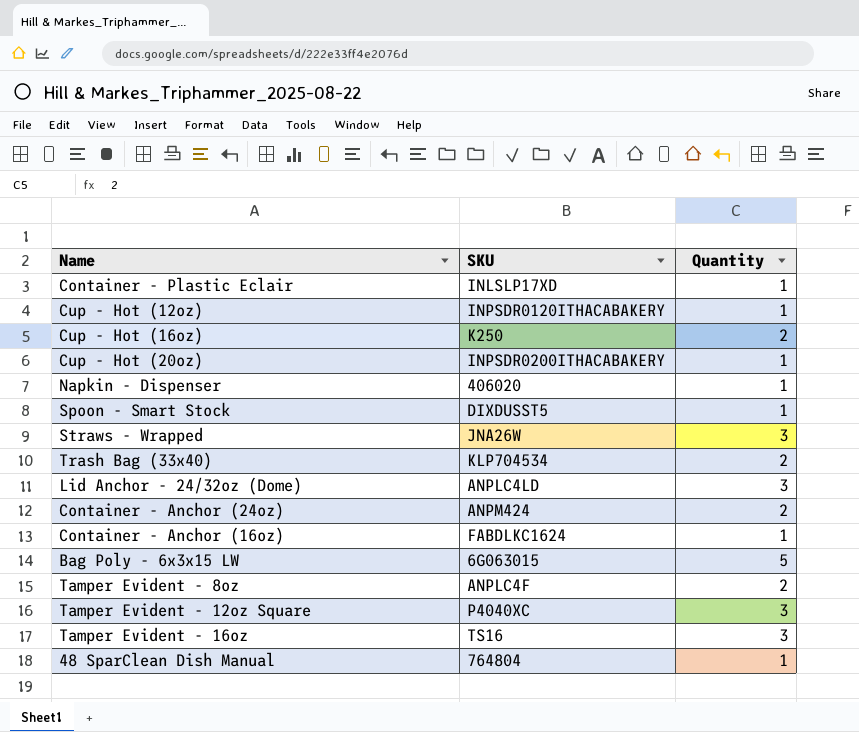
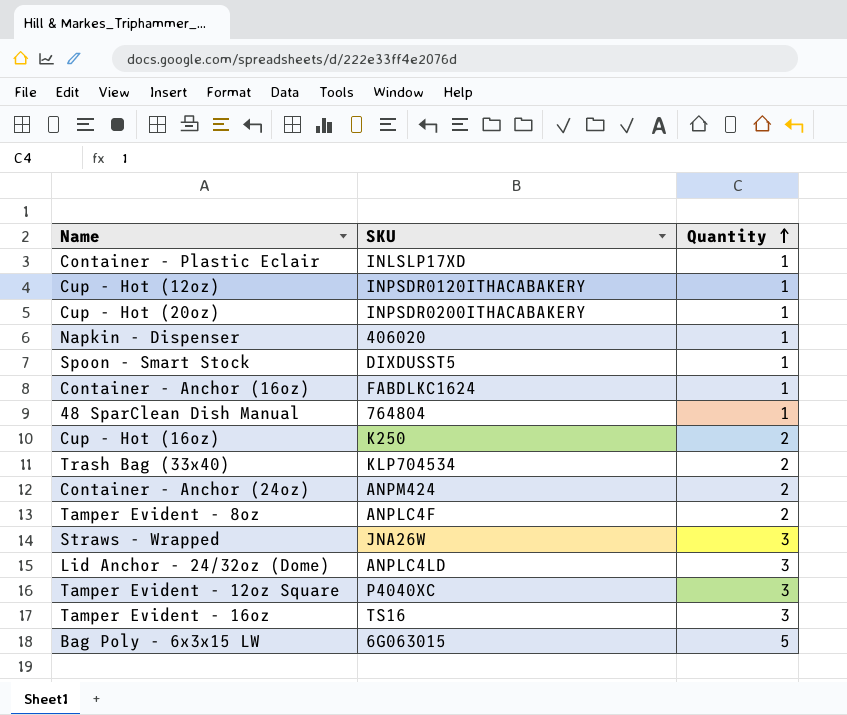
row order: none -> Quantity ascending

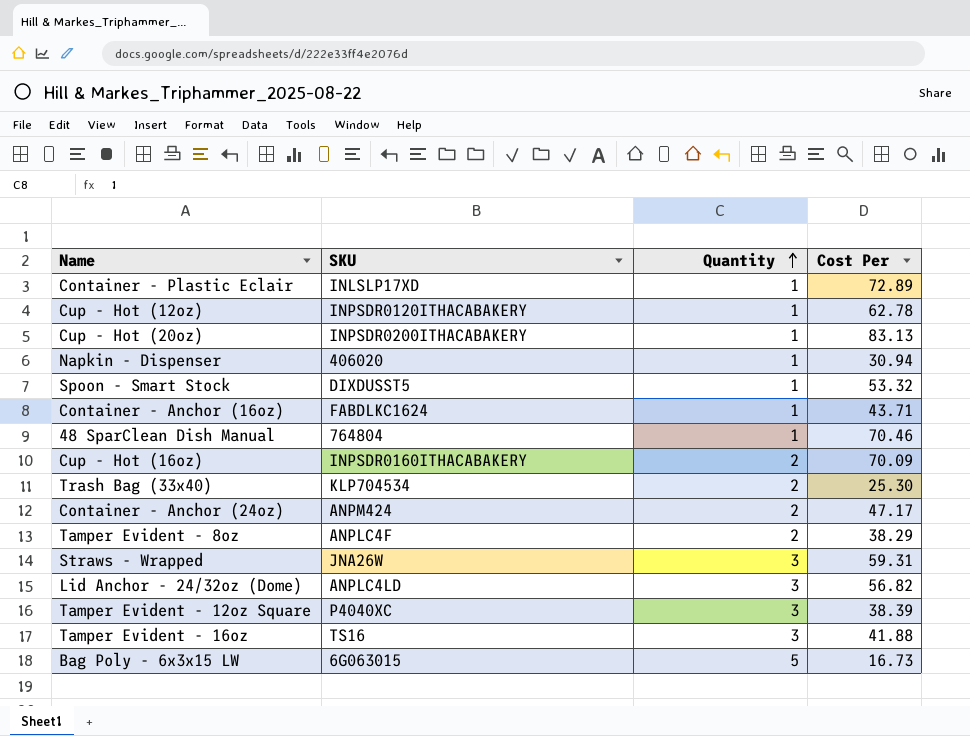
column Cost Per | position: none -> 4
Cup - Hot (16oz) | SKU: K250 -> INPSDR0160ITHACABAKERY

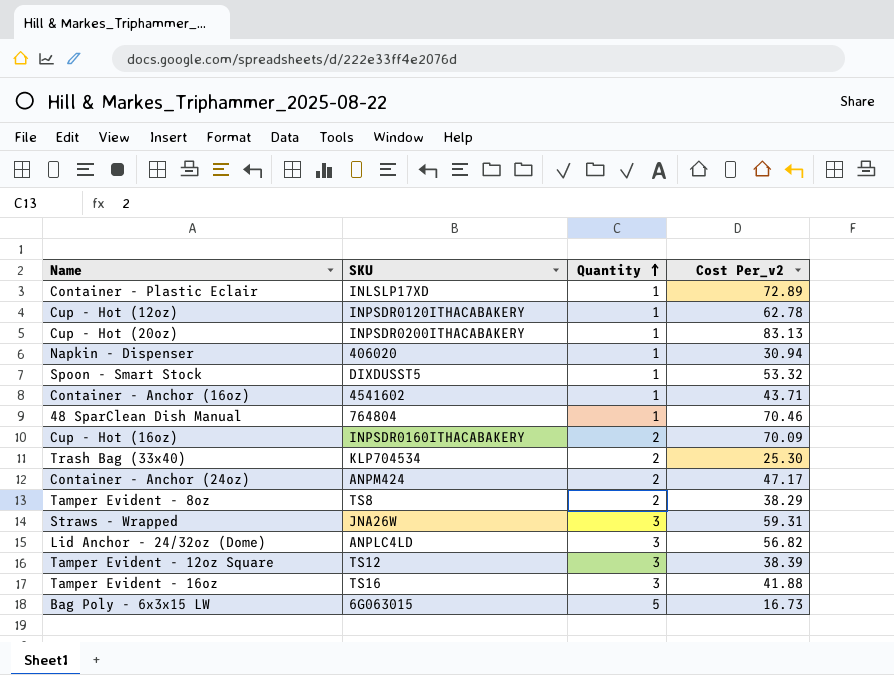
column name: Cost Per -> Cost Per_v2
Container - Anchor (16oz) | SKU: FABDLKC1624 -> 4541602
Tamper Evident - 8oz | SKU: ANPLC4F -> TS8
Tamper Evident - 12oz Square | SKU: P4040XC -> TS12

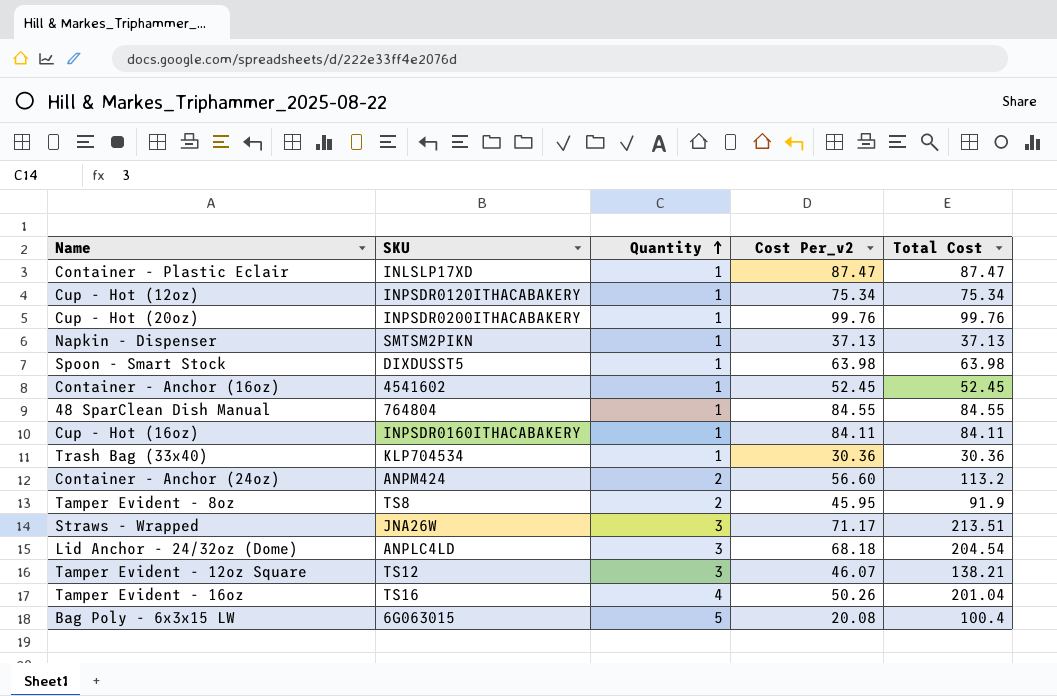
column Total Cost | formula: none -> [Quantity] * [Cost Per_v2]
Container - Plastic Eclair | Cost Per_v2: 72.89 -> 87.47
Cup - Hot (12oz) | Cost Per_v2: 62.78 -> 75.34
Cup - Hot (20oz) | Cost Per_v2: 83.13 -> 99.76
Napkin - Dispenser | SKU: 406020 -> SMTSM2PIKN
Napkin - Dispenser | Cost Per_v2: 30.94 -> 37.13
Spoon - Smart Stock | Cost Per_v2: 53.32 -> 63.98
Container - Anchor (16oz) | Cost Per_v2: 43.71 -> 52.45
48 SparClean Dish Manual | Cost Per_v2: 70.46 -> 84.55
Cup - Hot (16oz) | Quantity: 2 -> 1
Cup - Hot (16oz) | Cost Per_v2: 70.09 -> 84.11
Trash Bag (33x40) | Quantity: 2 -> 1
Trash Bag (33x40) | Cost Per_v2: 25.30 -> 30.36
Container - Anchor (24oz) | Cost Per_v2: 47.17 -> 56.60
Tamper Evident - 8oz | Cost Per_v2: 38.29 -> 45.95
Straws - Wrapped | Cost Per_v2: 59.31 -> 71.17
Lid Anchor - 24/32oz (Dome) | Cost Per_v2: 56.82 -> 68.18
Tamper Evident - 12oz Square | Cost Per_v2: 38.39 -> 46.07
Tamper Evident - 16oz | Quantity: 3 -> 4
Tamper Evident - 16oz | Cost Per_v2: 41.88 -> 50.26
Bag Poly - 6x3x15 LW | Cost Per_v2: 16.73 -> 20.08

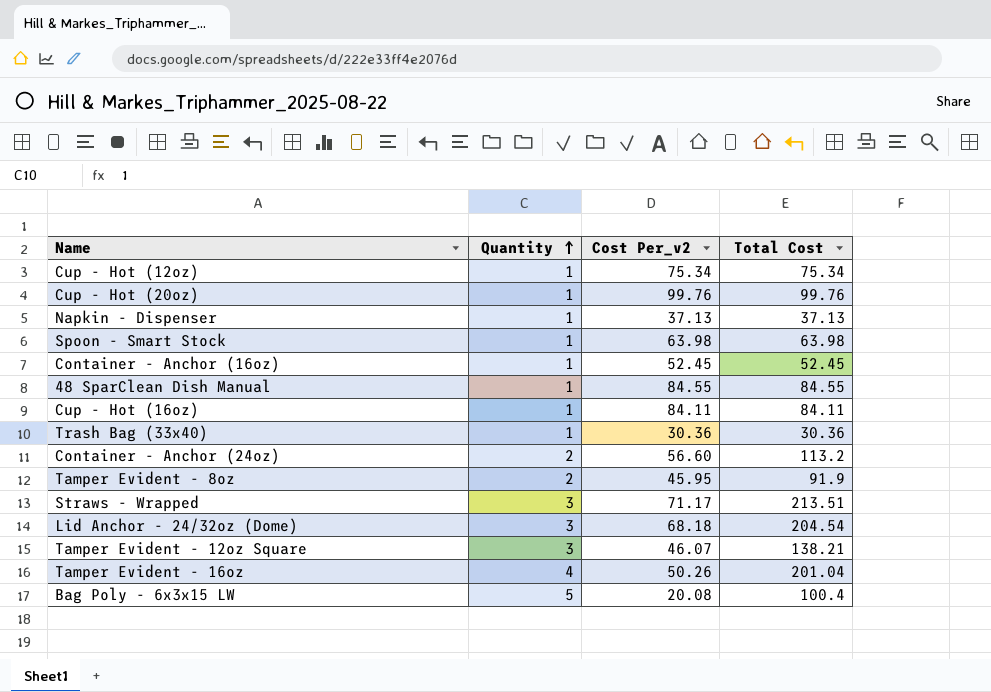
column SKU | position: 2 -> none
row Container - Plastic Eclair: INLSLP17XD | 1 | 87.47 | 87.47 -> none

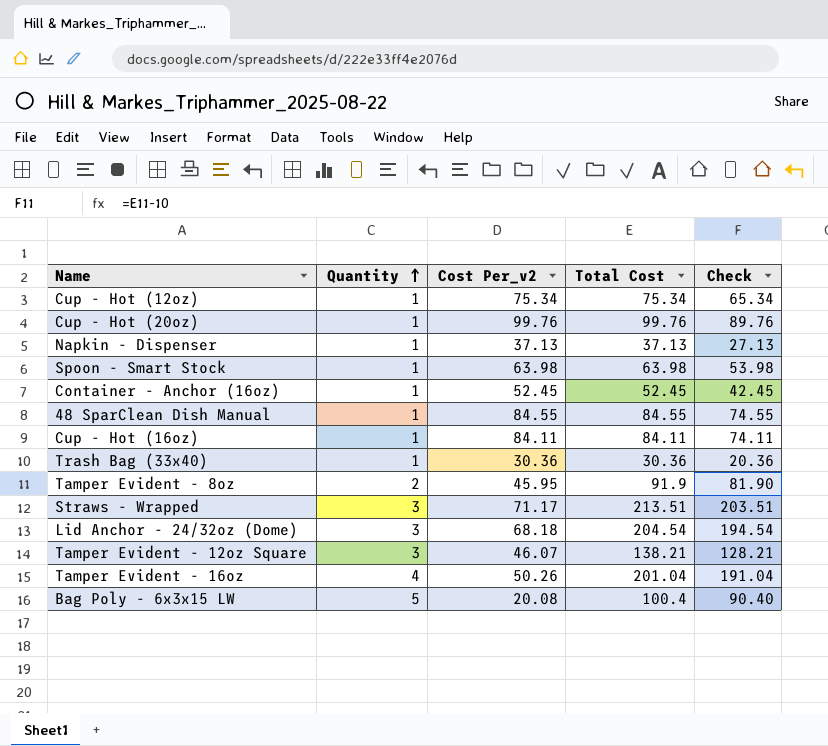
column Check | formula: none -> [Total Cost] - 10
row Container - Anchor (24oz): 2 | 56.60 | 113.2 -> none

